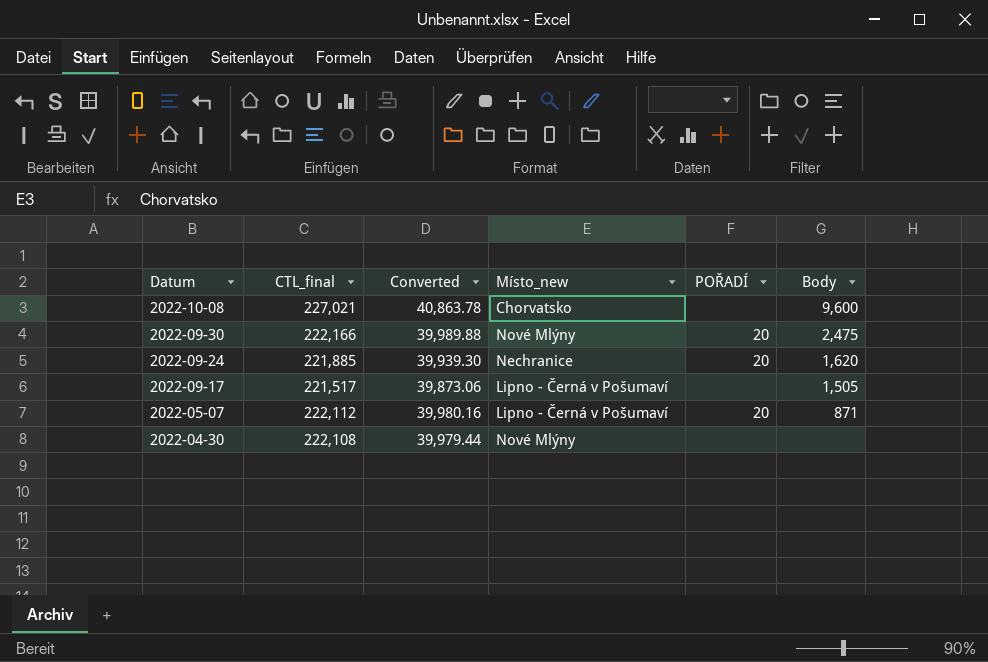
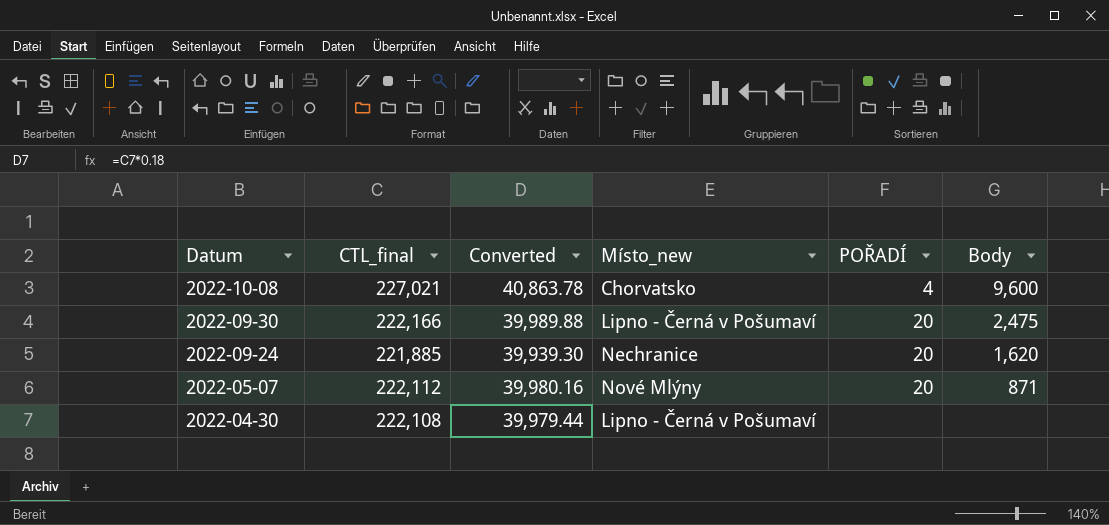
row 2022-09-17: 221,517 | 39,873.06 | Lipno - Černá v Pošumaví | none | 1,505 -> none
2022-10-08 | POŘADÍ: none -> 4
2022-09-30 | Místo_new: Nové Mlýny -> Lipno - Černá v Pošumaví
2022-05-07 | Místo_new: Lipno - Černá v Pošumaví -> Nové Mlýny
2022-04-30 | Místo_new: Nové Mlýny -> Lipno - Černá v Pošumaví

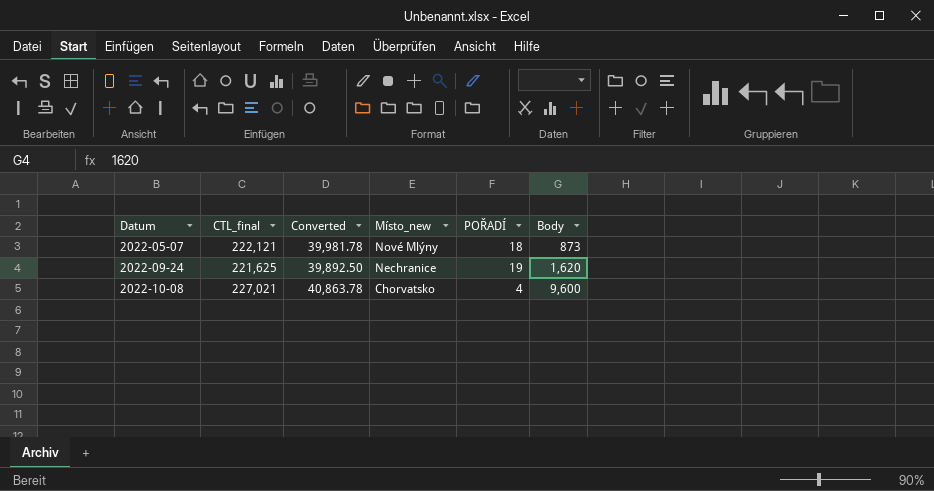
row order: Datum descending -> Datum ascending
row 2022-09-30: 222,166 | 39,989.88 | Lipno - Černá v Pošumaví | 20 | 2,475 -> none
row 2022-04-30: 222,108 | 39,979.44 | Lipno - Černá v Pošumaví | none | none -> none
2022-05-07 | CTL_final: 222,112 -> 222,121
2022-05-07 | Converted: 39,980.16 -> 39,981.78
2022-05-07 | POŘADÍ: 20 -> 18
2022-05-07 | Body: 871 -> 873
2022-09-24 | CTL_final: 221,885 -> 221,625
2022-09-24 | Converted: 39,939.30 -> 39,892.50
2022-09-24 | POŘADÍ: 20 -> 19

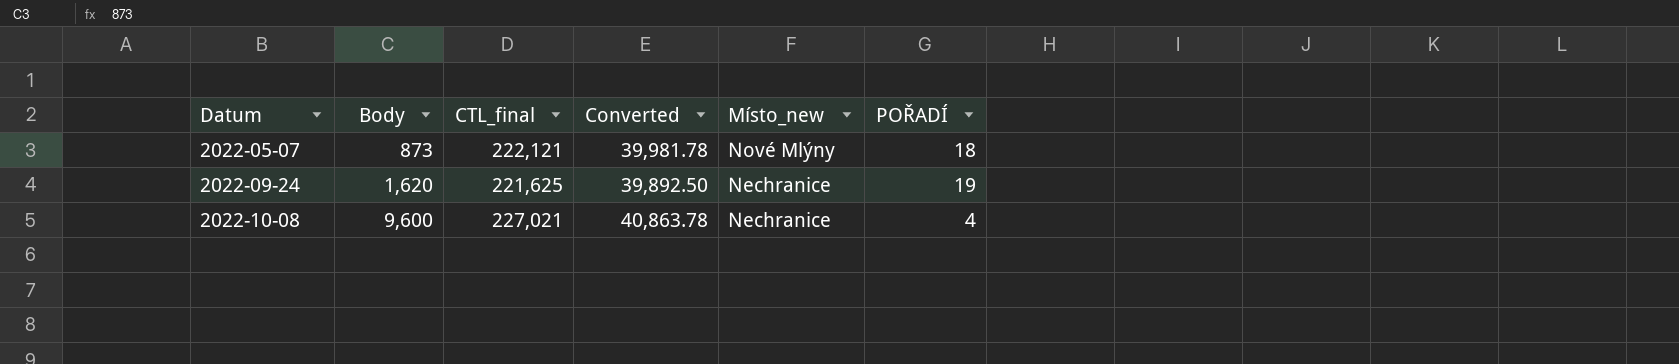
column Body | position: 6 -> 2
2022-10-08 | Místo_new: Chorvatsko -> Nechranice

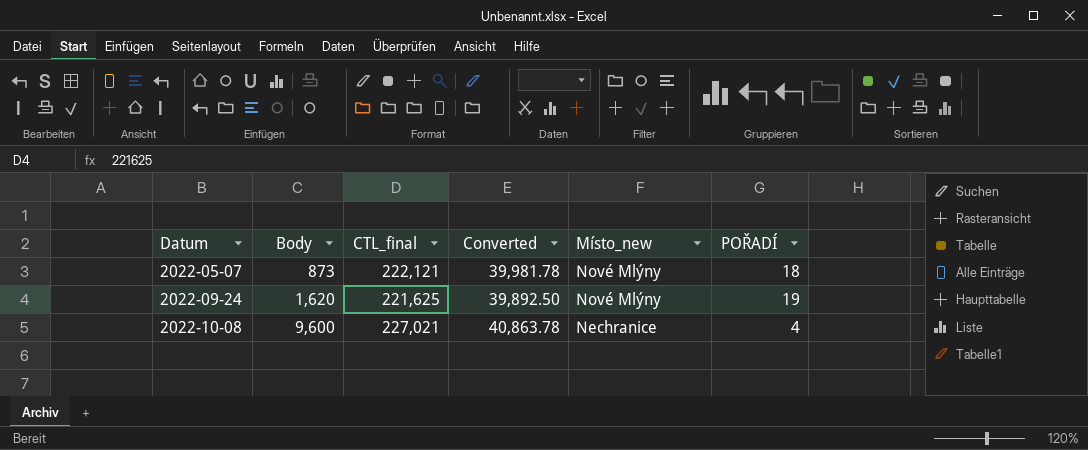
2022-09-24 | Místo_new: Nechranice -> Nové Mlýny

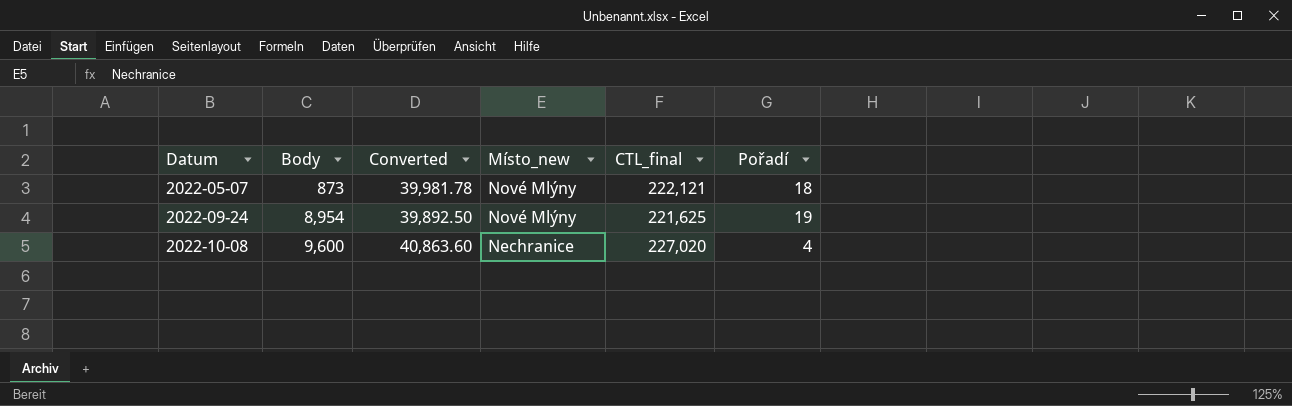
column CTL_final | position: 3 -> 5
column name: POŘADÍ -> Pořadí
2022-09-24 | Body: 1,620 -> 8,954
2022-10-08 | Converted: 40,863.78 -> 40,863.60
2022-10-08 | CTL_final: 227,021 -> 227,020

